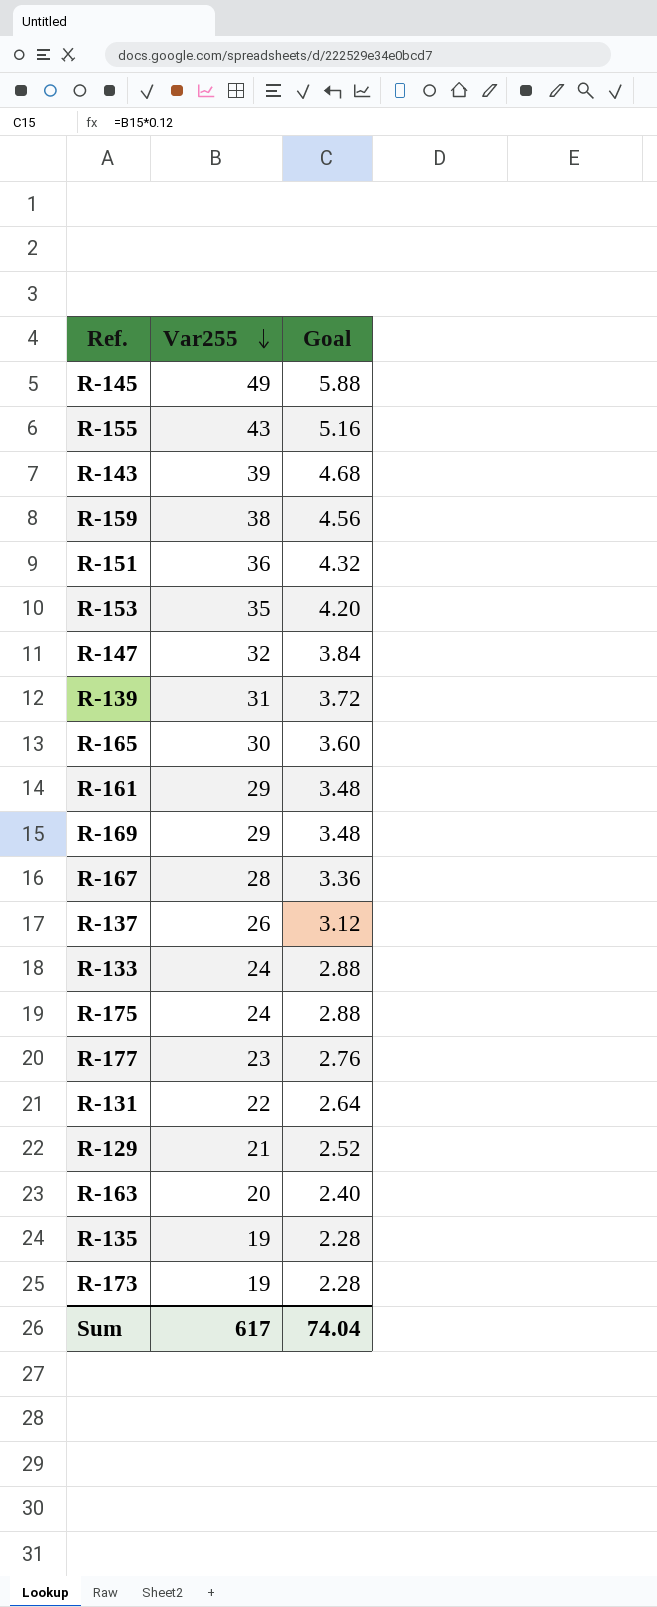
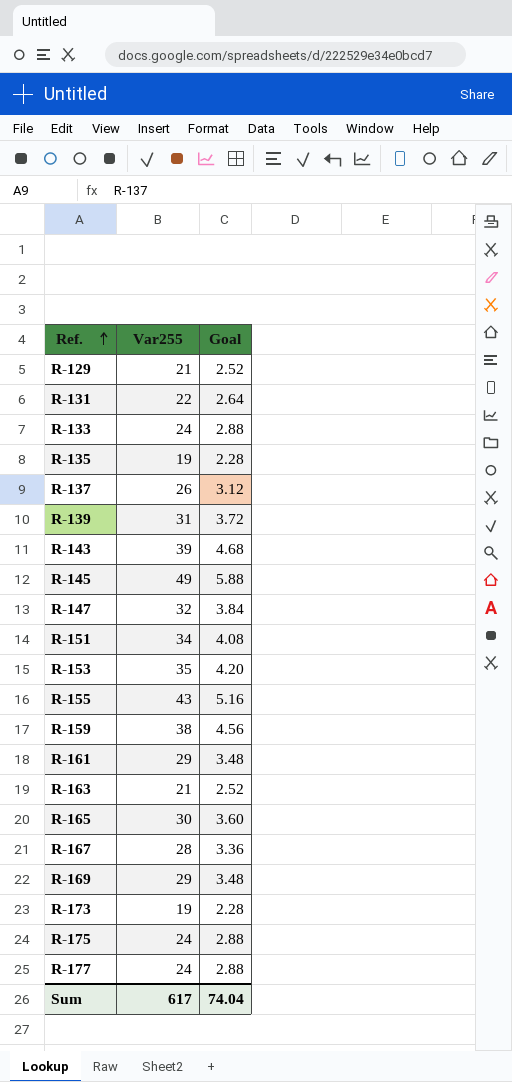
row order: Var255 descending -> Ref. ascending
R-151 | Var255: 36 -> 34
R-151 | Goal: 4.32 -> 4.08
R-163 | Var255: 20 -> 21
R-163 | Goal: 2.40 -> 2.52
R-177 | Var255: 23 -> 24
R-177 | Goal: 2.76 -> 2.88

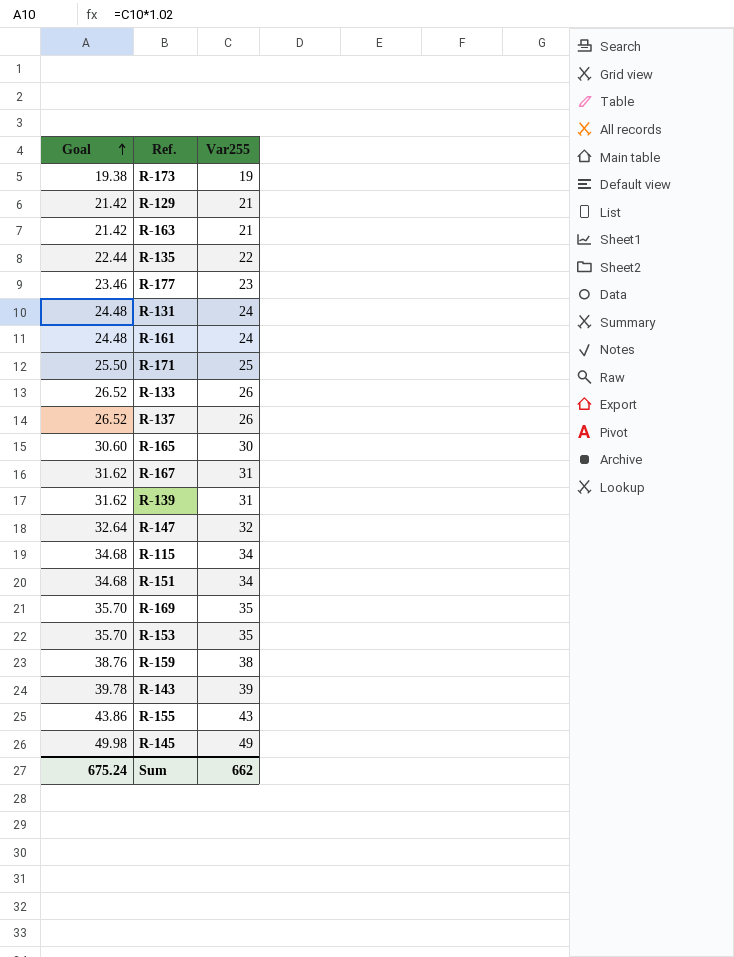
row order: Ref. ascending -> Goal ascending
column Goal | formula: [Var255] * 0.12 -> [Var255] * 1.02
column Goal | position: 3 -> 1
row R-175: 24 | 2.88 -> none
R-135 | Var255: 19 -> 22
R-177 | Var255: 24 -> 23
R-131 | Var255: 22 -> 24
R-161 | Var255: 29 -> 24
row R-171: none -> 25.50 | 25
R-133 | Var255: 24 -> 26
R-167 | Var255: 28 -> 31
row R-115: none -> 34.68 | 34
R-169 | Var255: 29 -> 35
Sum | Goal: 74.04 -> 675.24
Sum | Var255: 617 -> 662

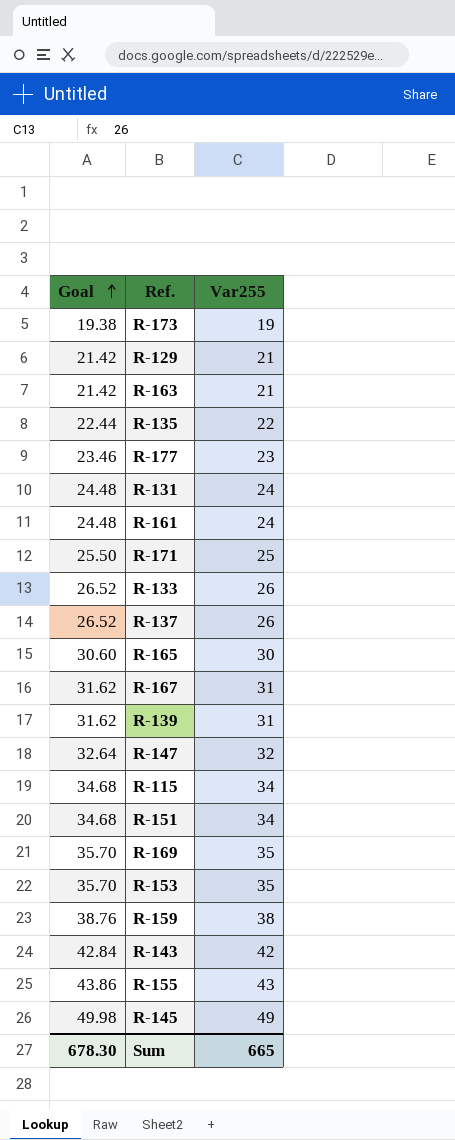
R-143 | Goal: 39.78 -> 42.84
R-143 | Var255: 39 -> 42
Sum | Goal: 675.24 -> 678.30
Sum | Var255: 662 -> 665

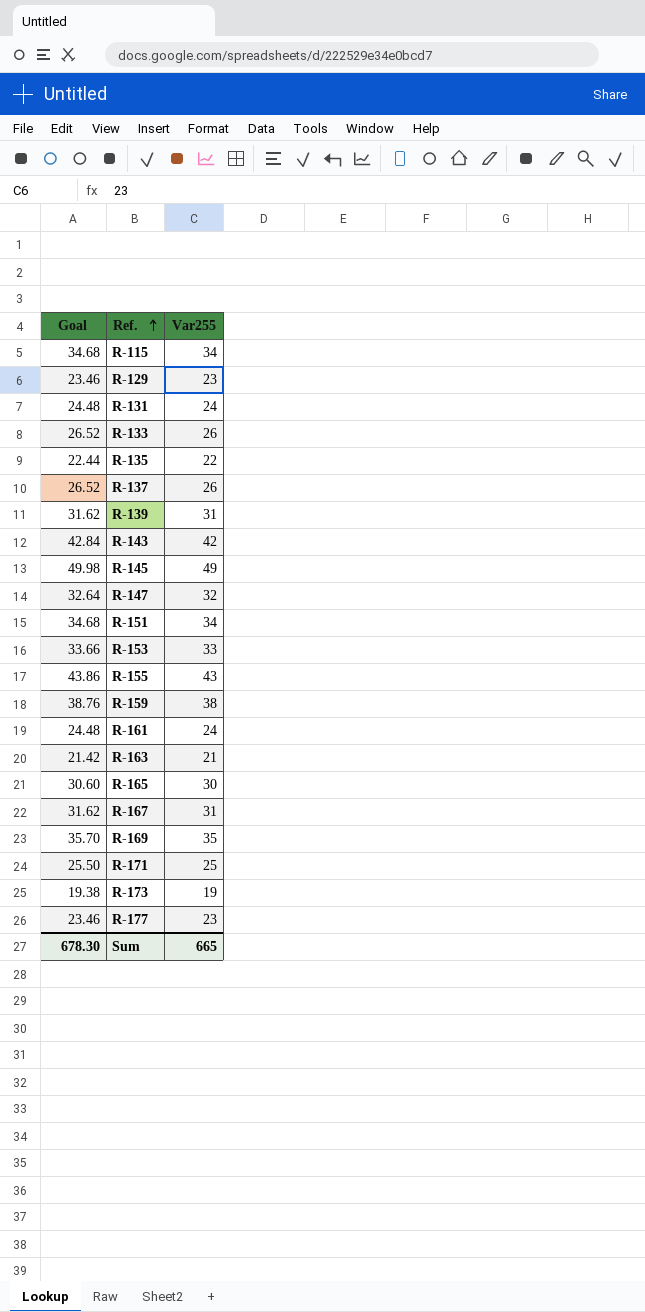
row order: Goal ascending -> Ref. ascending
R-129 | Goal: 21.42 -> 23.46
R-129 | Var255: 21 -> 23
R-153 | Goal: 35.70 -> 33.66
R-153 | Var255: 35 -> 33

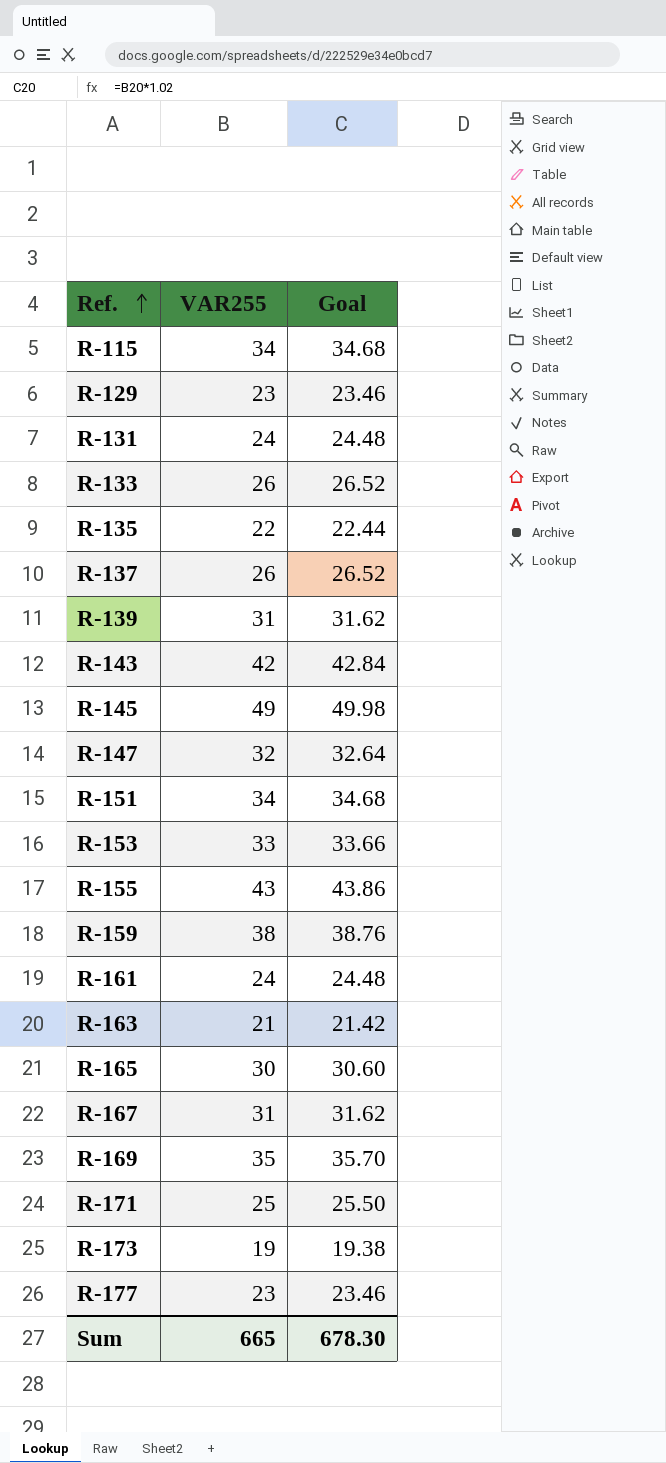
column name: Var255 -> VAR255
column Goal | position: 1 -> 3

